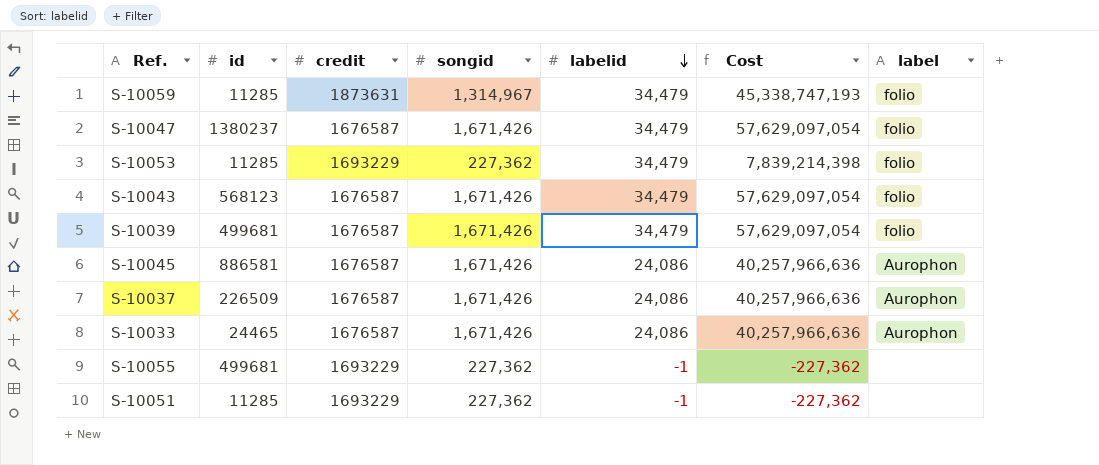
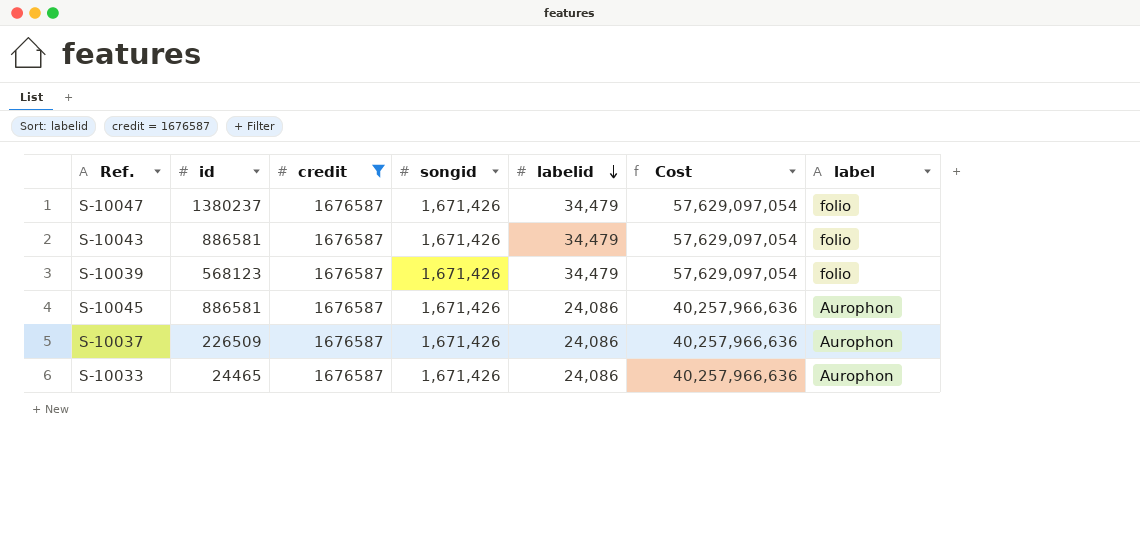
filter: none -> credit = 1676587
S-10043 | id: 568123 -> 886581
S-10039 | id: 499681 -> 568123

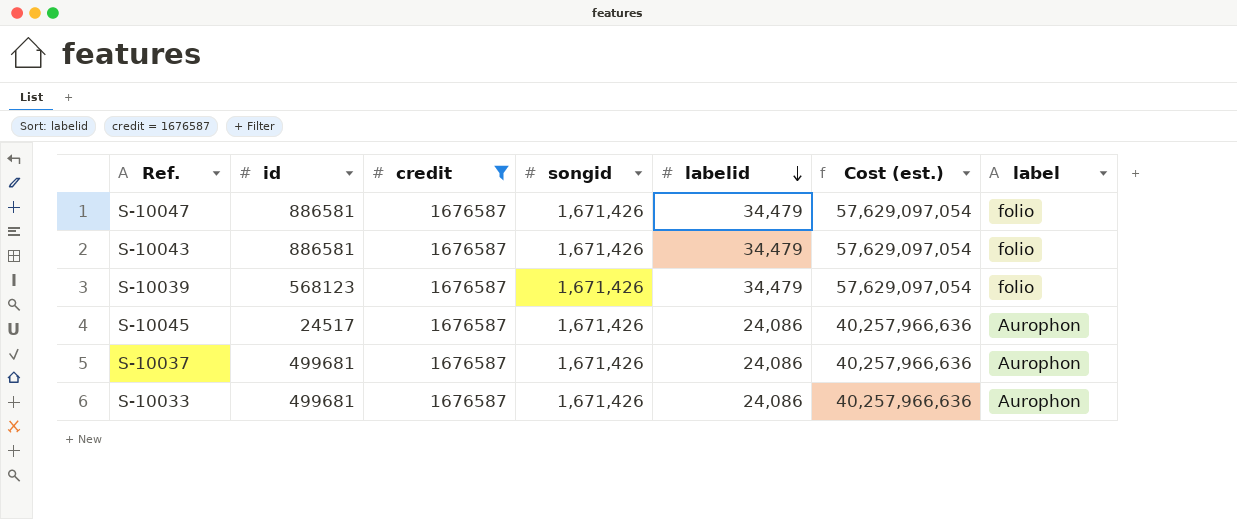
column name: Cost -> Cost (est.)
S-10047 | id: 1380237 -> 886581
S-10045 | id: 886581 -> 24517
S-10037 | id: 226509 -> 499681
S-10033 | id: 24465 -> 499681

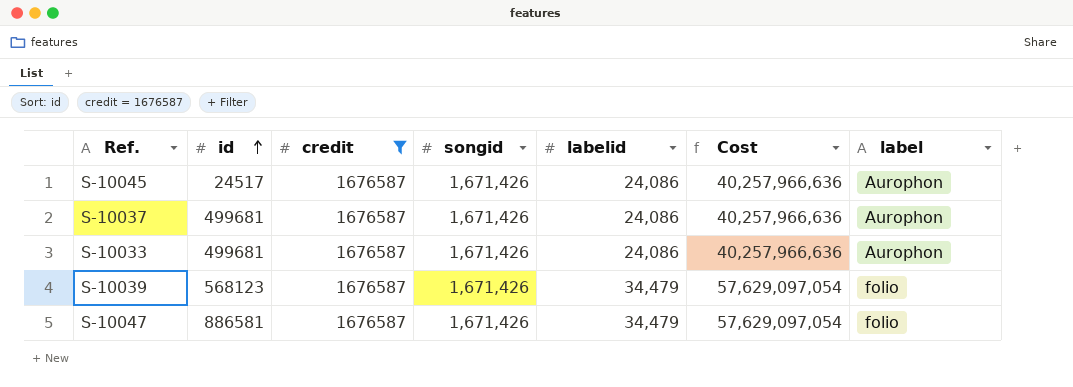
row order: labelid descending -> id ascending
column name: Cost (est.) -> Cost
row S-10043: 886581 | 1676587 | 1,671,426 | 34,479 | 57,629,097,054 | folio -> none

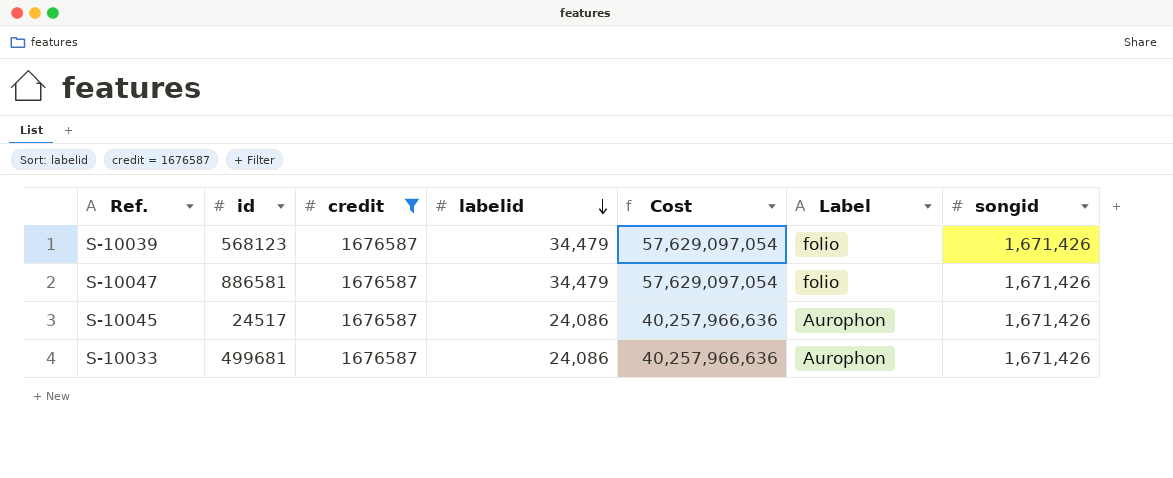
row order: id ascending -> labelid descending
column name: label -> Label
column songid | position: 4 -> 7
row S-10037: 499681 | 1676587 | 1,671,426 | 24,086 | 40,257,966,636 | Aurophon -> none

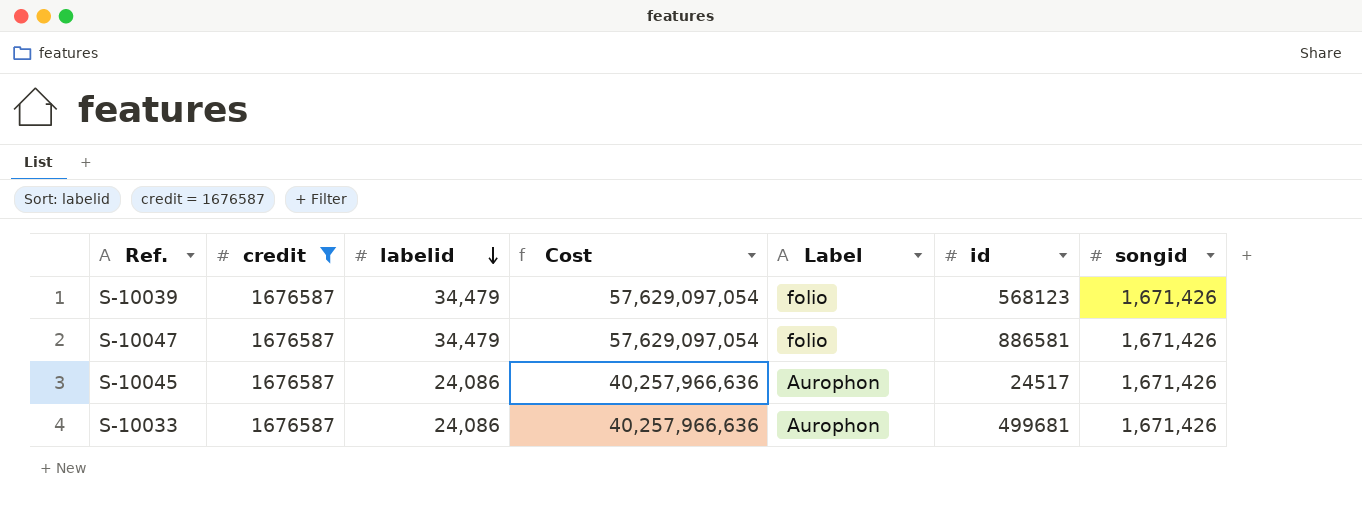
column id | position: 2 -> 6

